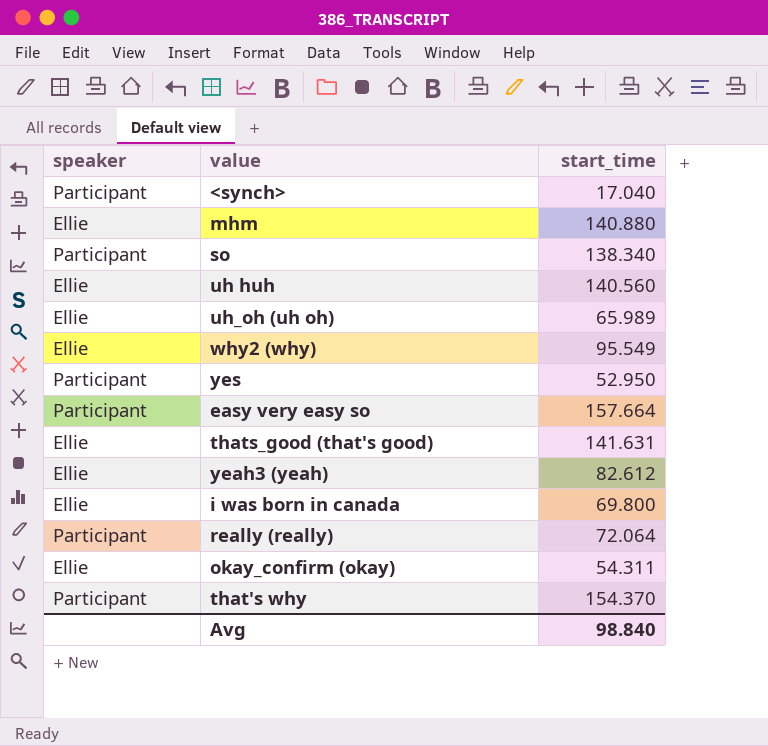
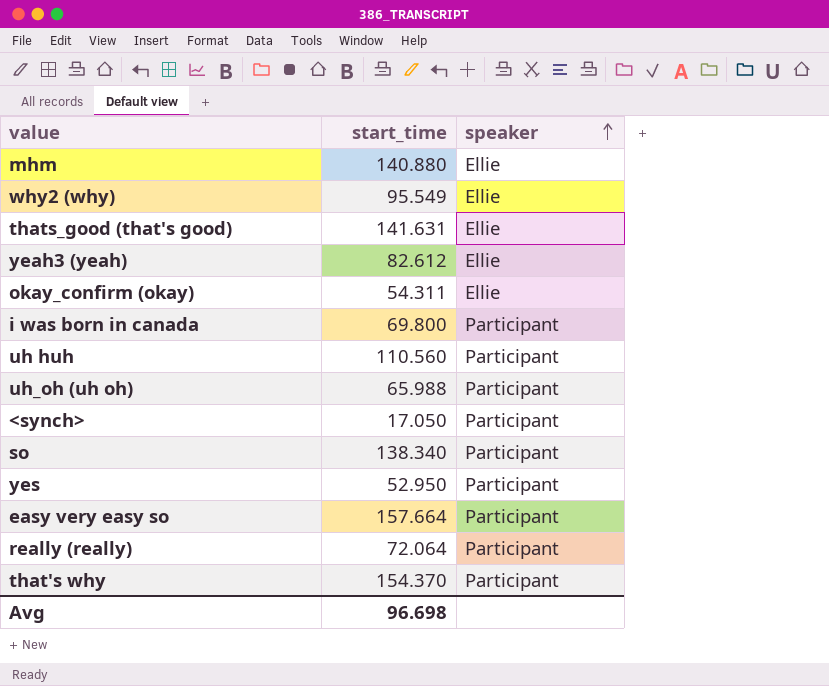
row order: none -> speaker ascending
column speaker | position: 1 -> 3
i was born in canada | speaker: Ellie -> Participant
uh huh | start_time: 140.560 -> 110.560
uh huh | speaker: Ellie -> Participant
uh_oh (uh oh) | start_time: 65.989 -> 65.988
uh_oh (uh oh) | speaker: Ellie -> Participant
<synch> | start_time: 17.040 -> 17.050
Avg | start_time: 98.840 -> 96.698

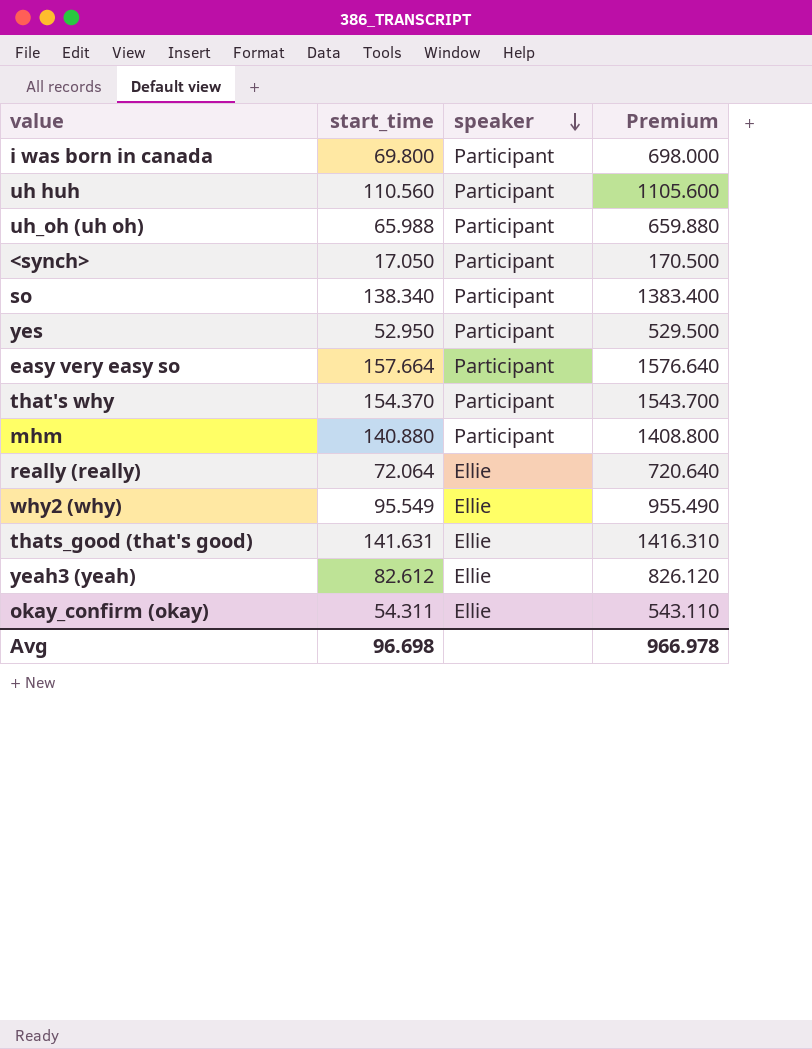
row order: speaker ascending -> speaker descending
column Premium | formula: none -> [start_time] * 10
mhm | speaker: Ellie -> Participant
really (really) | speaker: Participant -> Ellie

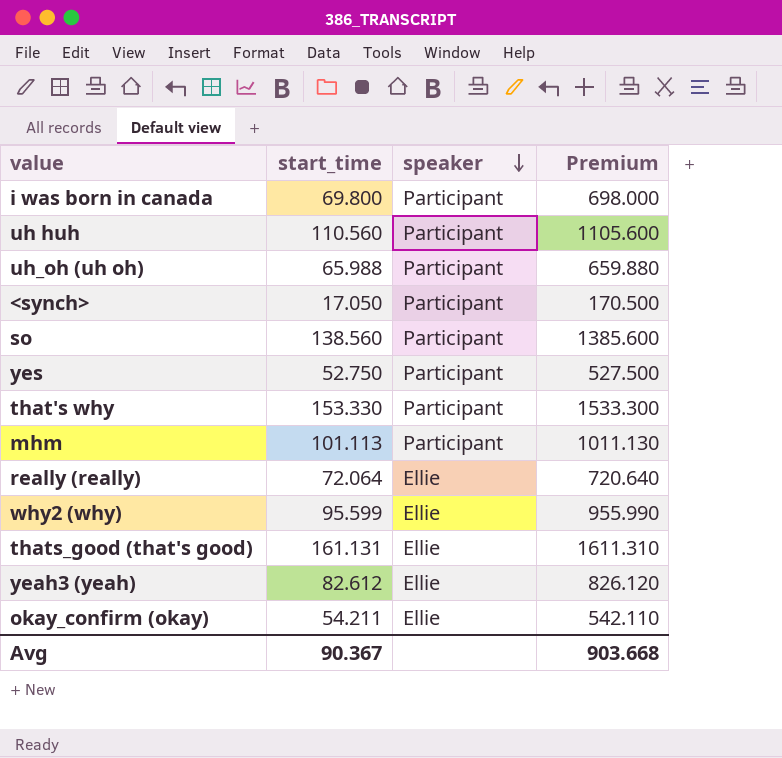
row easy very easy so: 157.664 | Participant | 1576.640 -> none
so | start_time: 138.340 -> 138.560
so | Premium: 1383.400 -> 1385.600
yes | start_time: 52.950 -> 52.750
yes | Premium: 529.500 -> 527.500
that's why | start_time: 154.370 -> 153.330
that's why | Premium: 1543.700 -> 1533.300
mhm | start_time: 140.880 -> 101.113
mhm | Premium: 1408.800 -> 1011.130
why2 (why) | start_time: 95.549 -> 95.599
why2 (why) | Premium: 955.490 -> 955.990
thats_good (that's good) | start_time: 141.631 -> 161.131
thats_good (that's good) | Premium: 1416.310 -> 1611.310
okay_confirm (okay) | start_time: 54.311 -> 54.211
okay_confirm (okay) | Premium: 543.110 -> 542.110
Avg | start_time: 96.698 -> 90.367
Avg | Premium: 966.978 -> 903.668

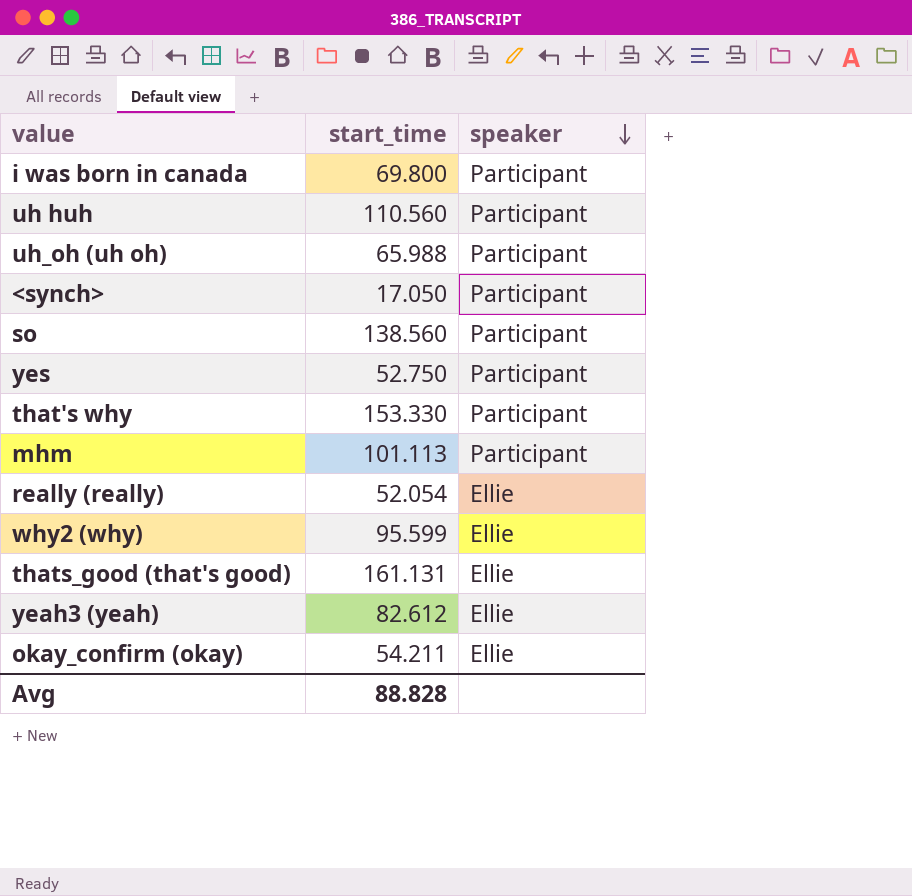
column Premium | formula: [start_time] * 10 -> none
really (really) | start_time: 72.064 -> 52.054
Avg | start_time: 90.367 -> 88.828

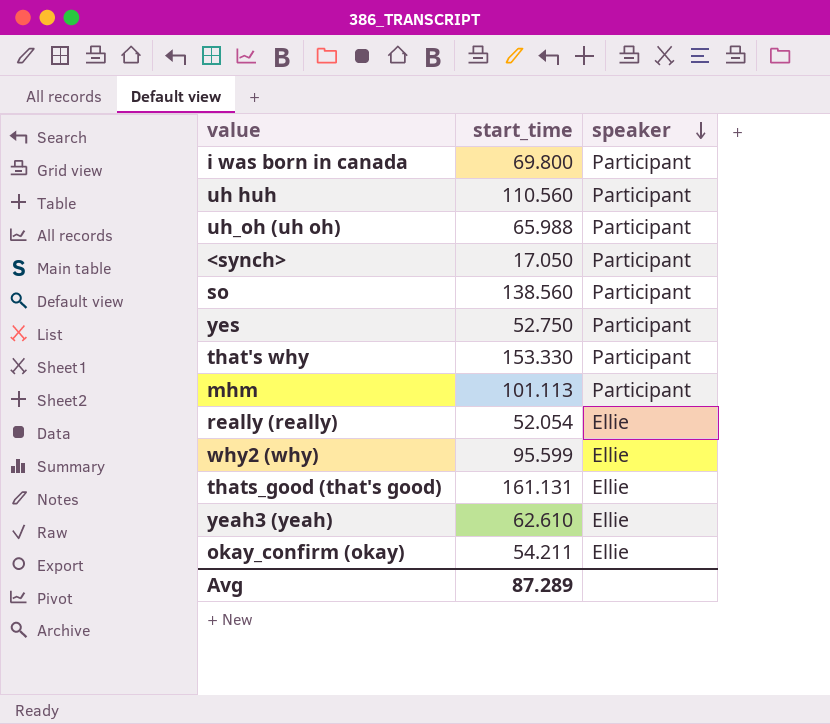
yeah3 (yeah) | start_time: 82.612 -> 62.610
Avg | start_time: 88.828 -> 87.289

